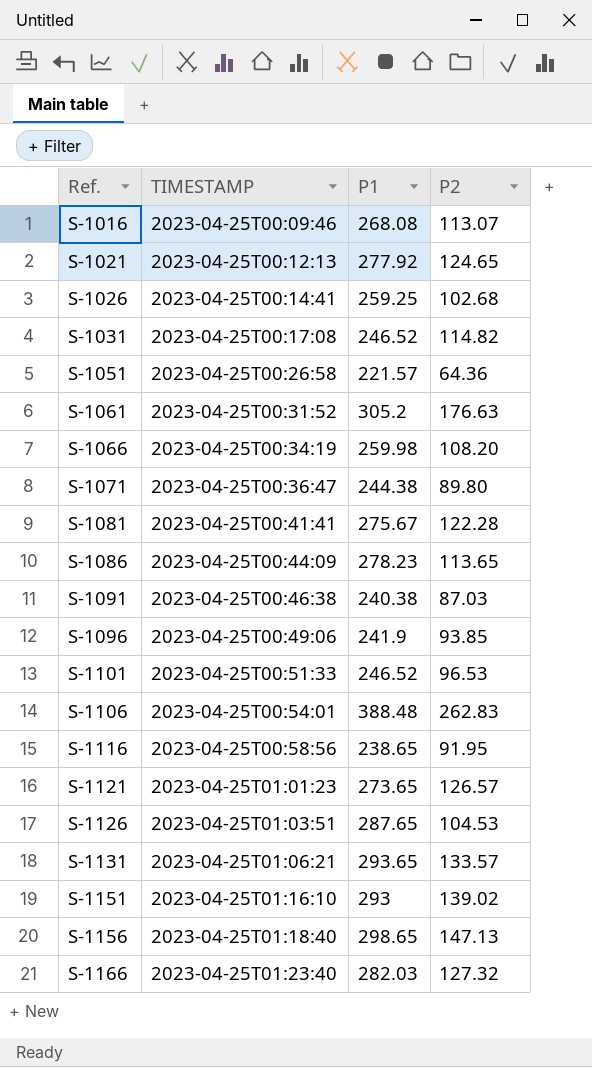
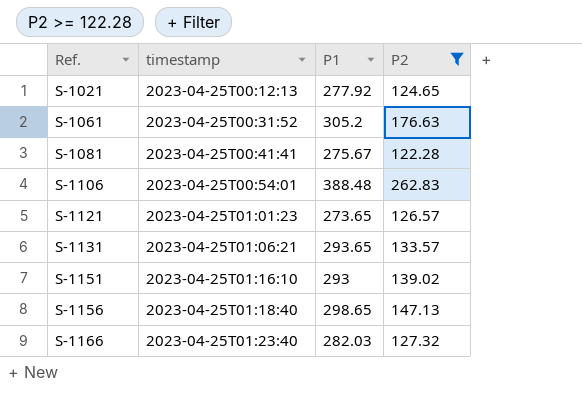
filter: none -> P2 >= 122.28
column name: TIMESTAMP -> timestamp

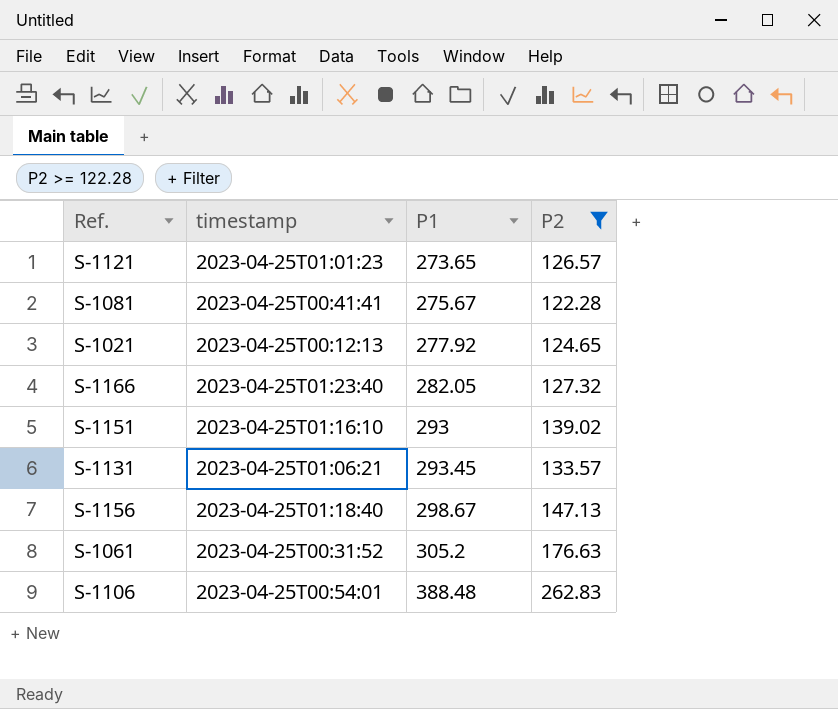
row order: Ref. ascending -> P1 ascending
S-1166 | P1: 282.03 -> 282.05
S-1131 | P1: 293.65 -> 293.45
S-1156 | P1: 298.65 -> 298.67

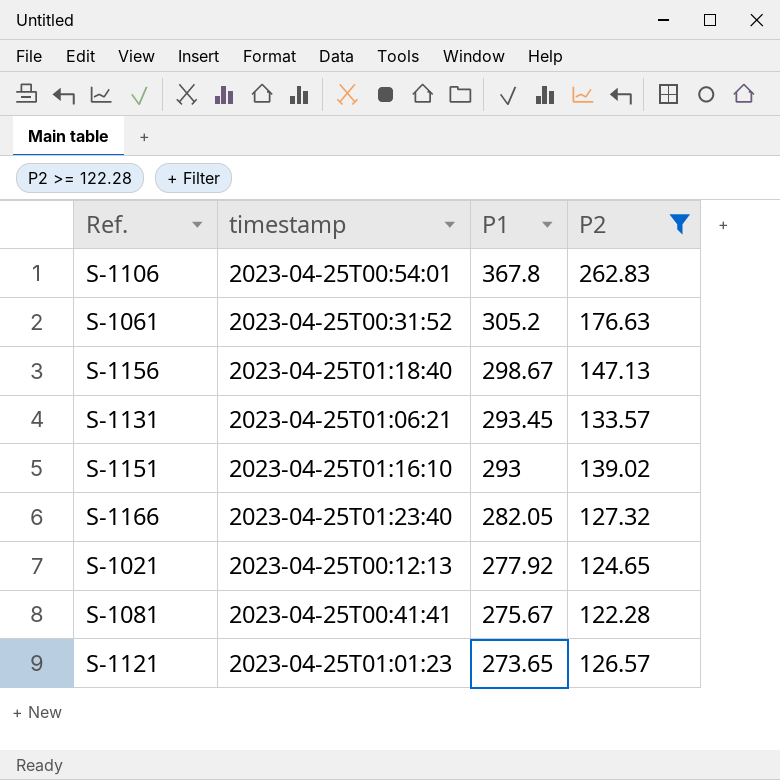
row order: P1 ascending -> P1 descending
S-1106 | P1: 388.48 -> 367.8

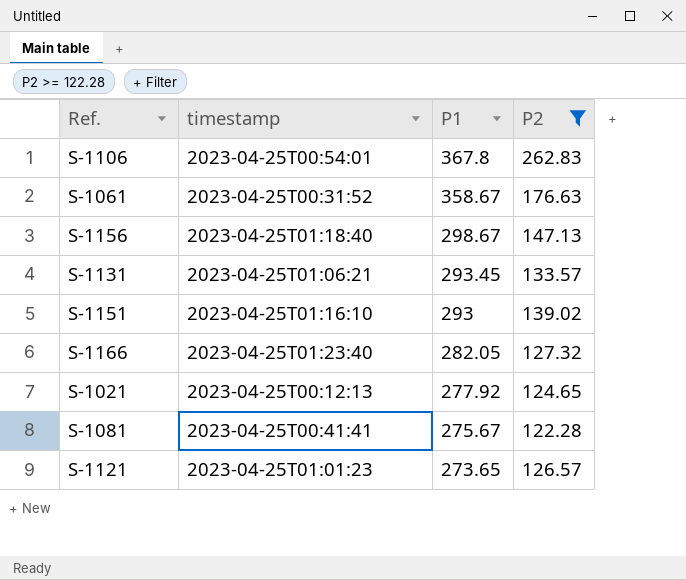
S-1061 | P1: 305.2 -> 358.67

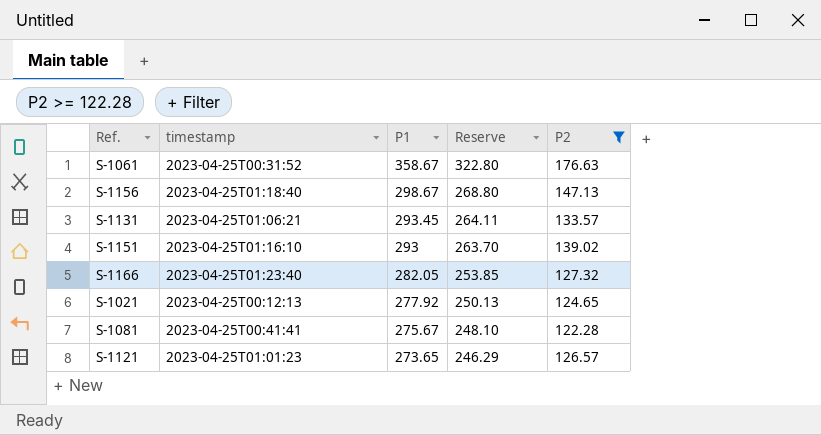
column Reserve | formula: none -> [P1] * 0.9
row S-1106: 2023-04-25T00:54:01 | 367.8 | 262.83 -> none

